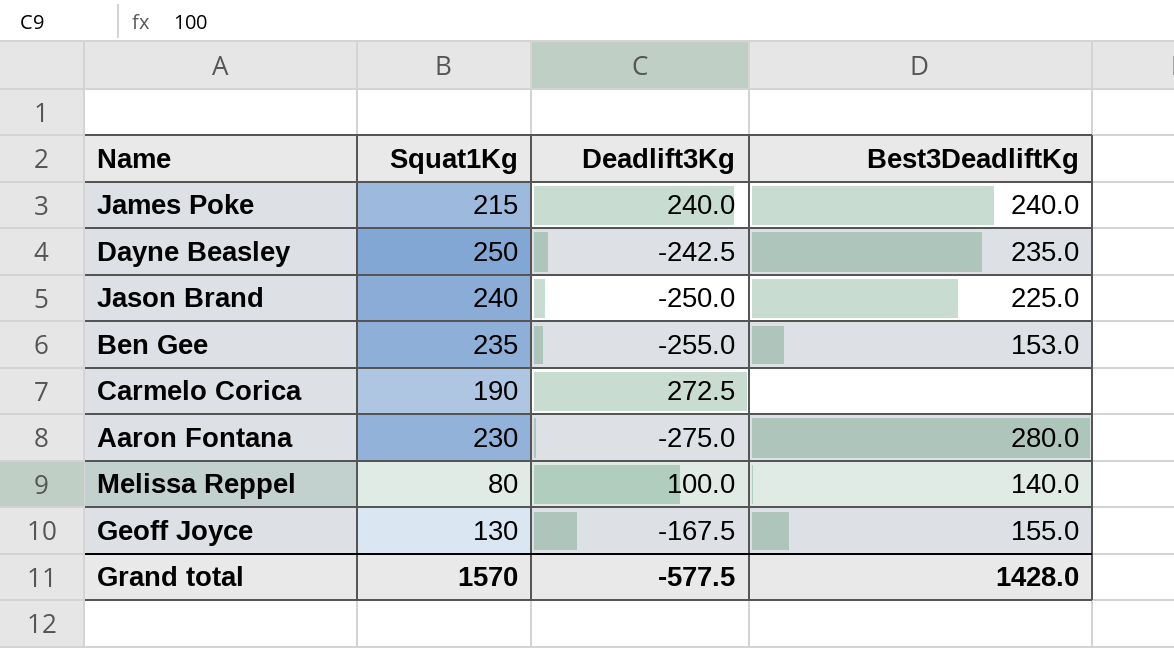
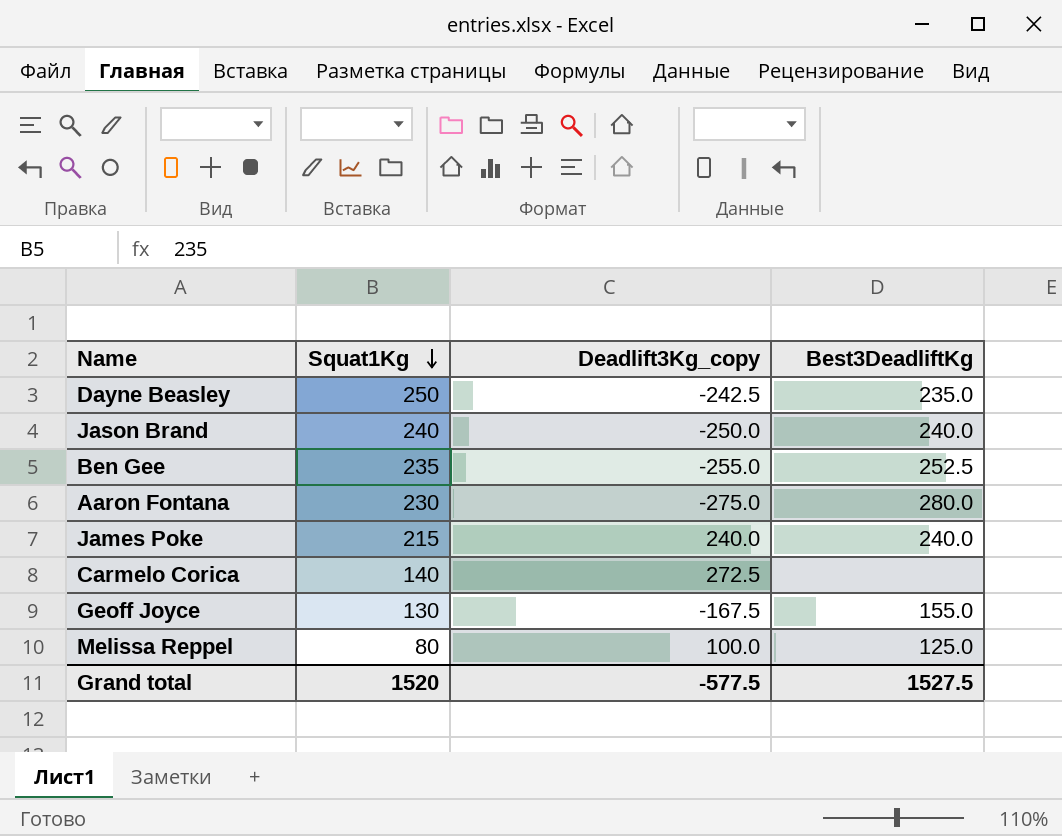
row order: none -> Squat1Kg descending
column name: Deadlift3Kg -> Deadlift3Kg_copy
Jason Brand | Best3DeadliftKg: 225.0 -> 240.0
Ben Gee | Best3DeadliftKg: 153.0 -> 252.5
Carmelo Corica | Squat1Kg: 190 -> 140
Melissa Reppel | Best3DeadliftKg: 140.0 -> 125.0
Grand total | Squat1Kg: 1570 -> 1520
Grand total | Best3DeadliftKg: 1428.0 -> 1527.5

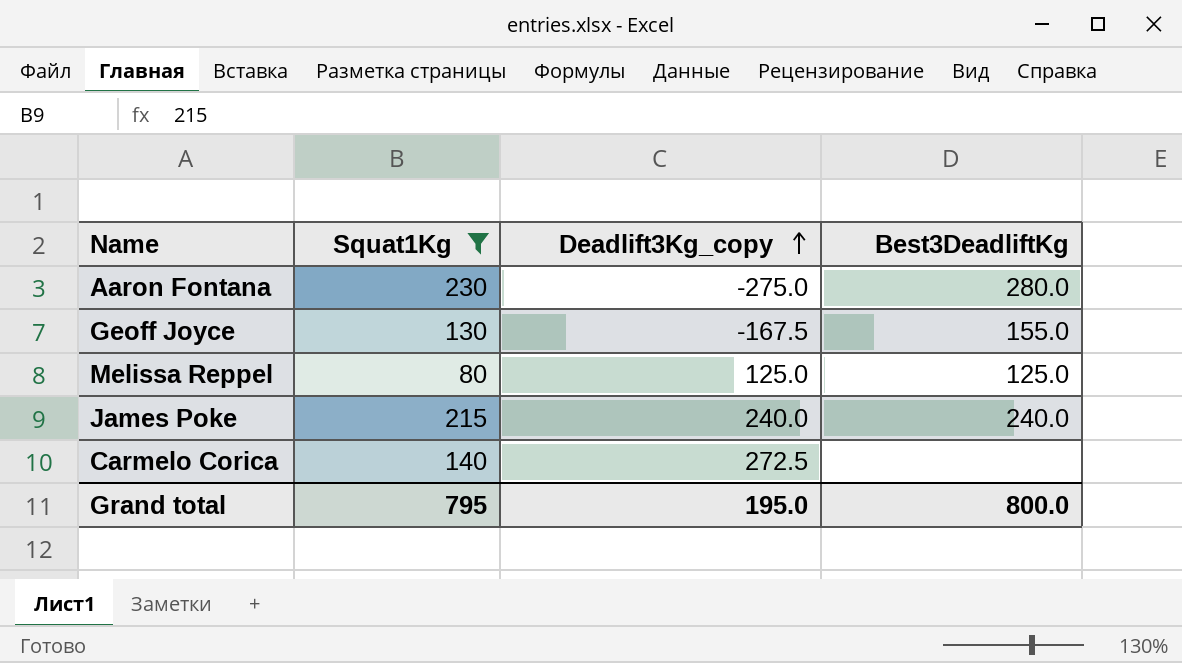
filter: none -> Squat1Kg <= 230
row order: Squat1Kg descending -> Deadlift3Kg_copy ascending
Melissa Reppel | Deadlift3Kg_copy: 100.0 -> 125.0
Grand total | Squat1Kg: 1520 -> 795
Grand total | Deadlift3Kg_copy: -577.5 -> 195.0
Grand total | Best3DeadliftKg: 1527.5 -> 800.0

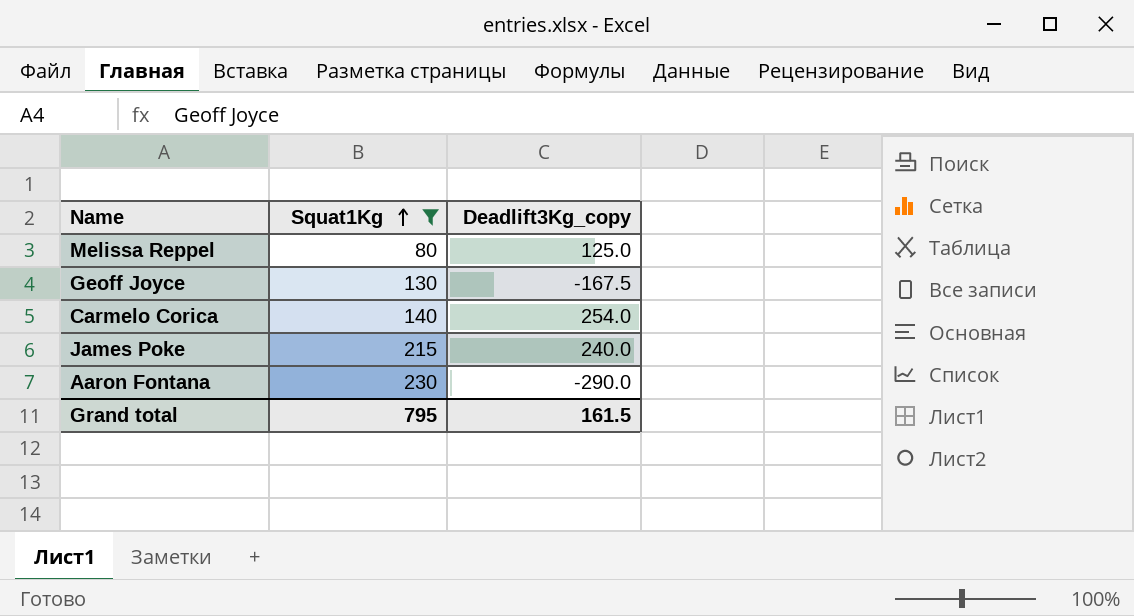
row order: Deadlift3Kg_copy ascending -> Squat1Kg ascending
column Best3DeadliftKg | position: 4 -> none
Carmelo Corica | Deadlift3Kg_copy: 272.5 -> 254.0
Aaron Fontana | Deadlift3Kg_copy: -275.0 -> -290.0
Grand total | Deadlift3Kg_copy: 195.0 -> 161.5

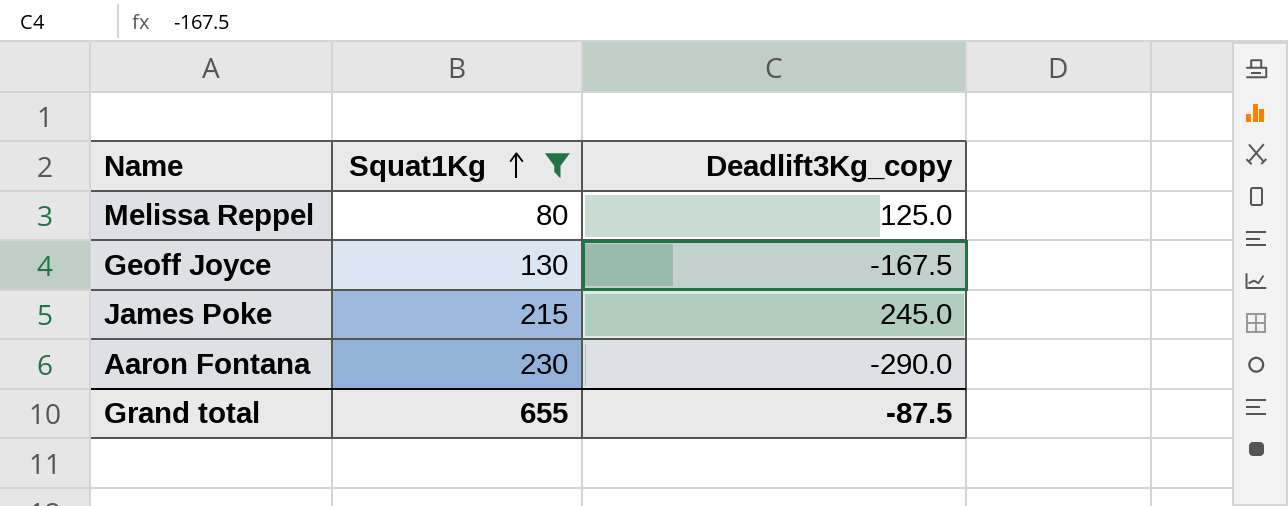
row Carmelo Corica: 140 | 254.0 -> none
James Poke | Deadlift3Kg_copy: 240.0 -> 245.0
Grand total | Squat1Kg: 795 -> 655
Grand total | Deadlift3Kg_copy: 161.5 -> -87.5

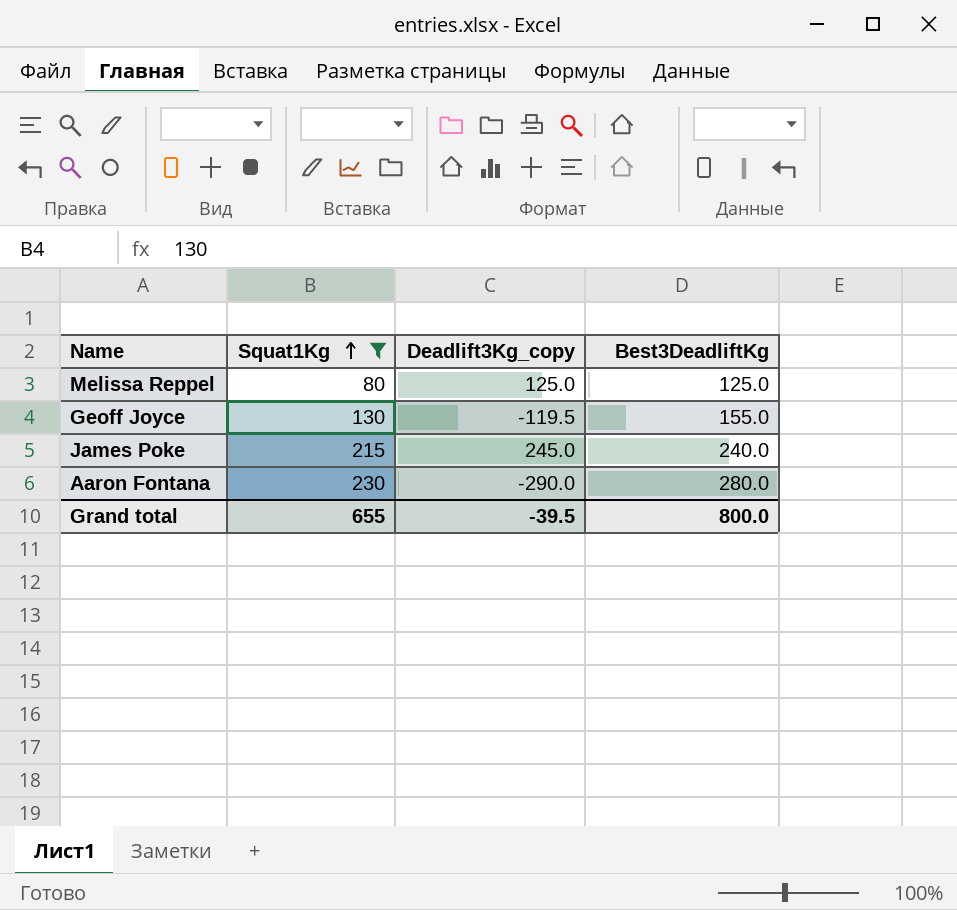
column Best3DeadliftKg | position: none -> 4
Geoff Joyce | Deadlift3Kg_copy: -167.5 -> -119.5
Grand total | Deadlift3Kg_copy: -87.5 -> -39.5

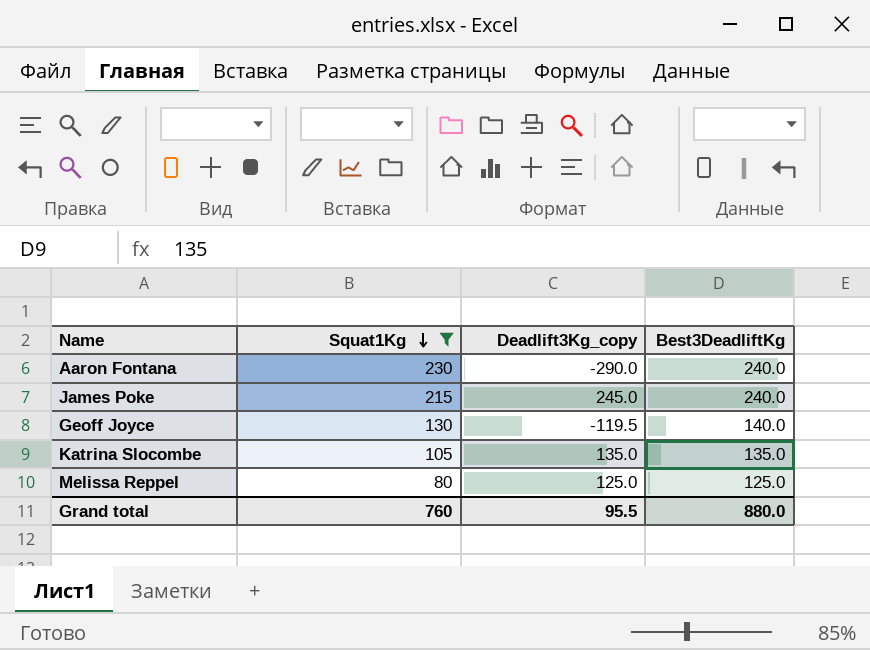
row order: Squat1Kg ascending -> Squat1Kg descending
Aaron Fontana | Best3DeadliftKg: 280.0 -> 240.0
Geoff Joyce | Best3DeadliftKg: 155.0 -> 140.0
row Katrina Slocombe: none -> 105 | 135.0 | 135.0
Grand total | Squat1Kg: 655 -> 760
Grand total | Deadlift3Kg_copy: -39.5 -> 95.5
Grand total | Best3DeadliftKg: 800.0 -> 880.0

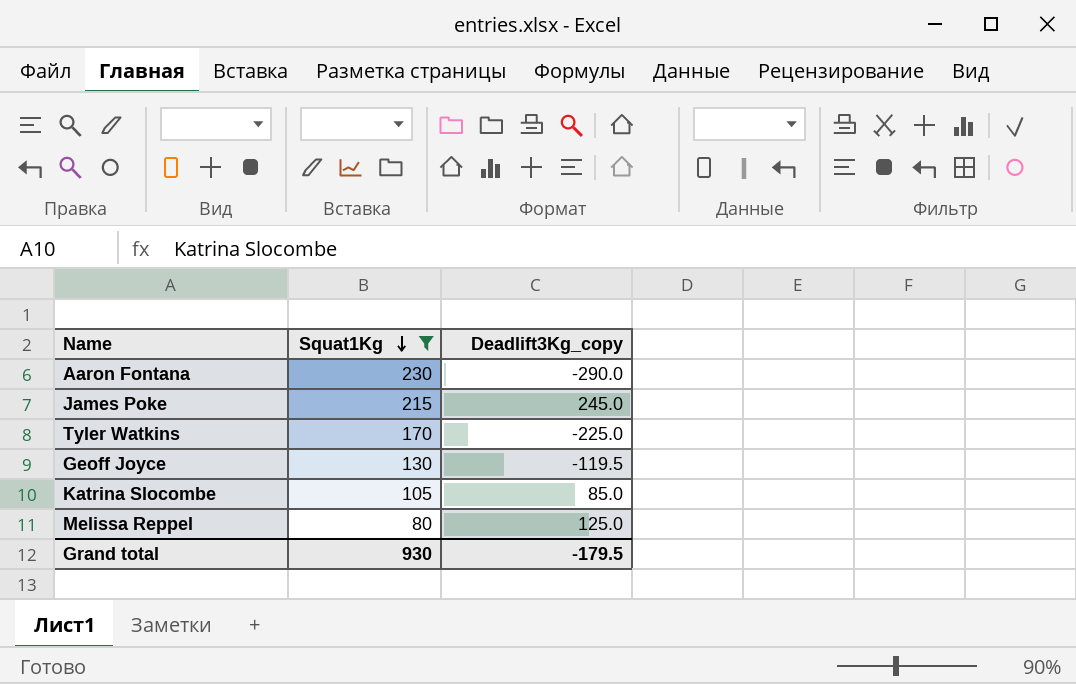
column Best3DeadliftKg | position: 4 -> none
row Tyler Watkins: none -> 170 | -225.0
Katrina Slocombe | Deadlift3Kg_copy: 135.0 -> 85.0
Grand total | Squat1Kg: 760 -> 930
Grand total | Deadlift3Kg_copy: 95.5 -> -179.5

